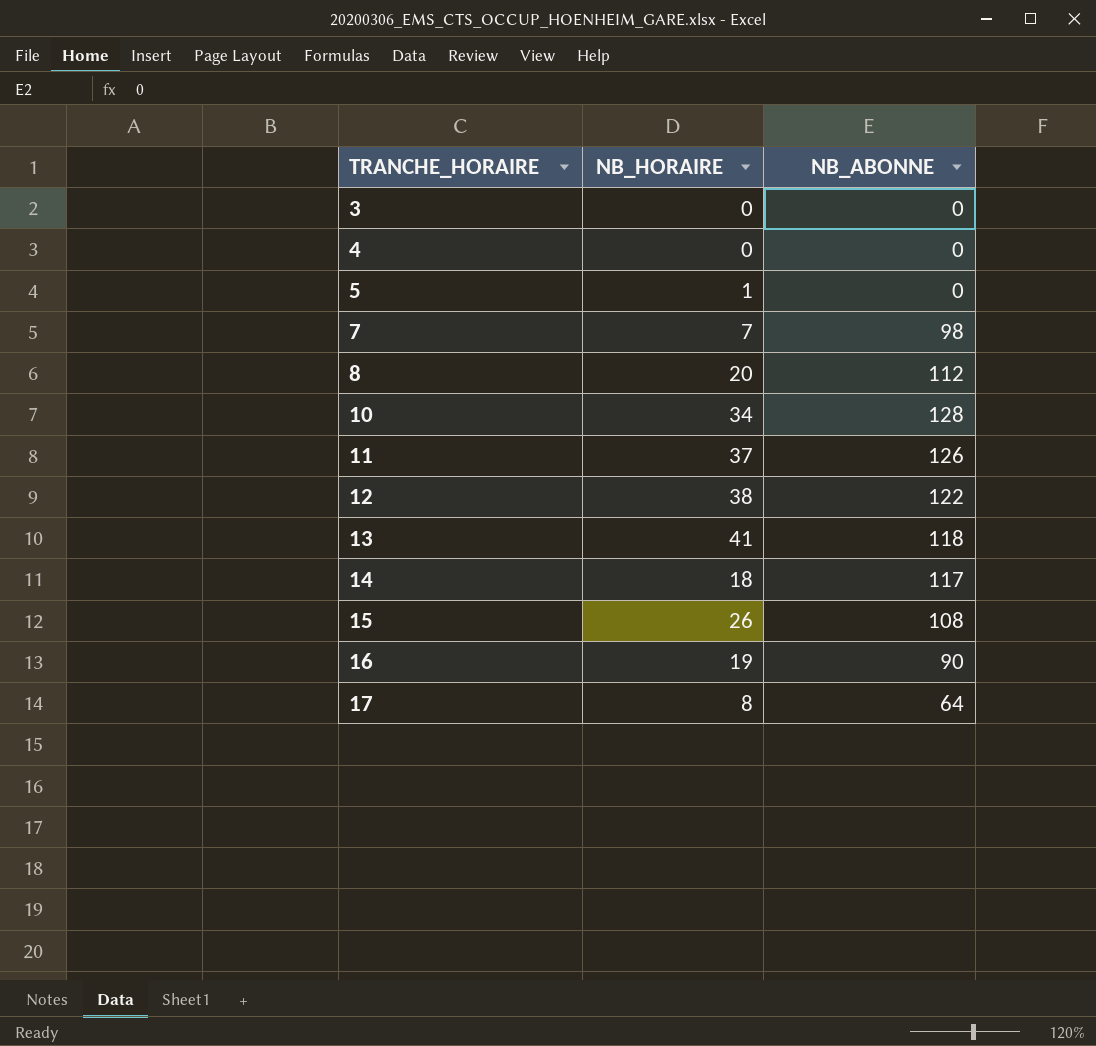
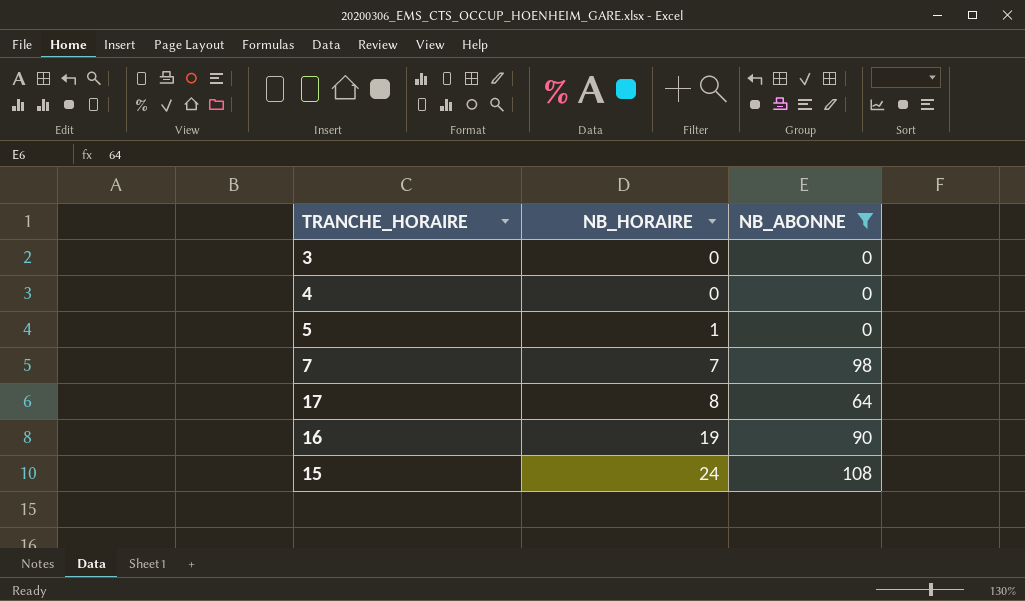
filter: none -> NB_ABONNE <= 108
row order: TRANCHE_HORAIRE ascending -> NB_HORAIRE ascending
15 | NB_HORAIRE: 26 -> 24

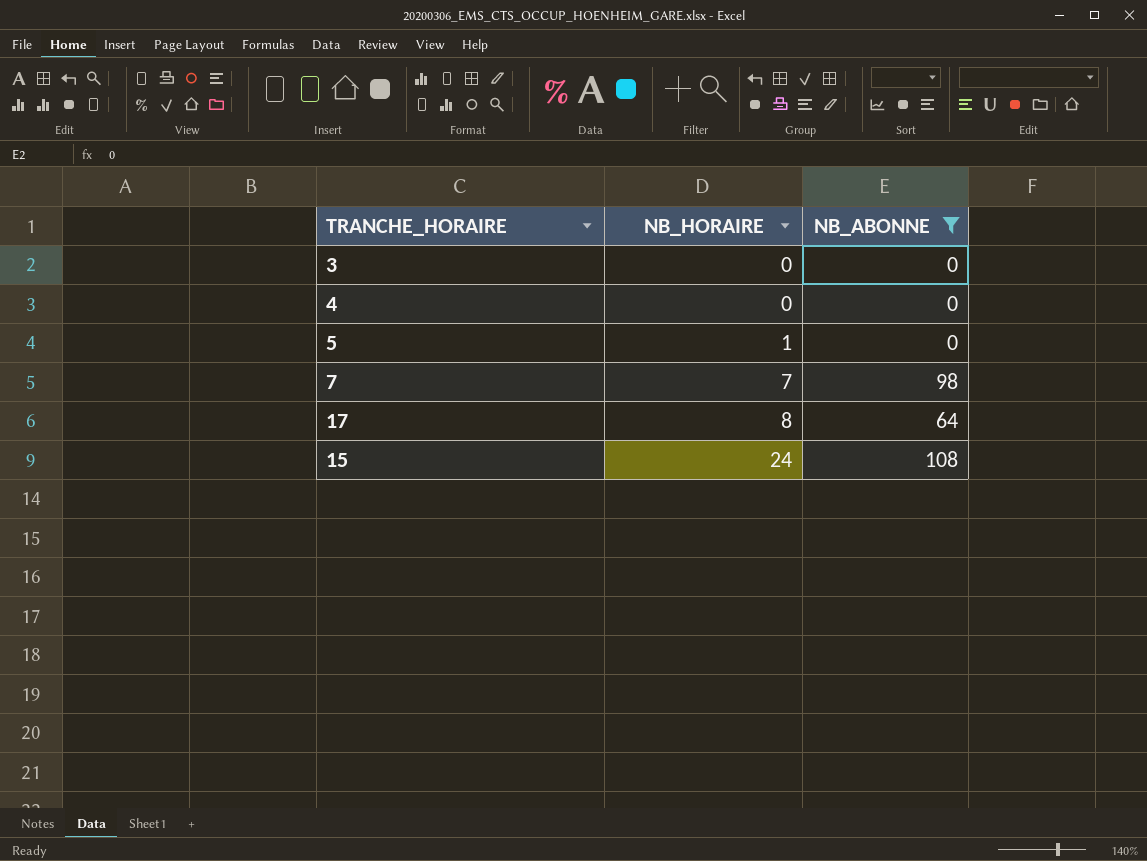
row 16: 19 | 90 -> none

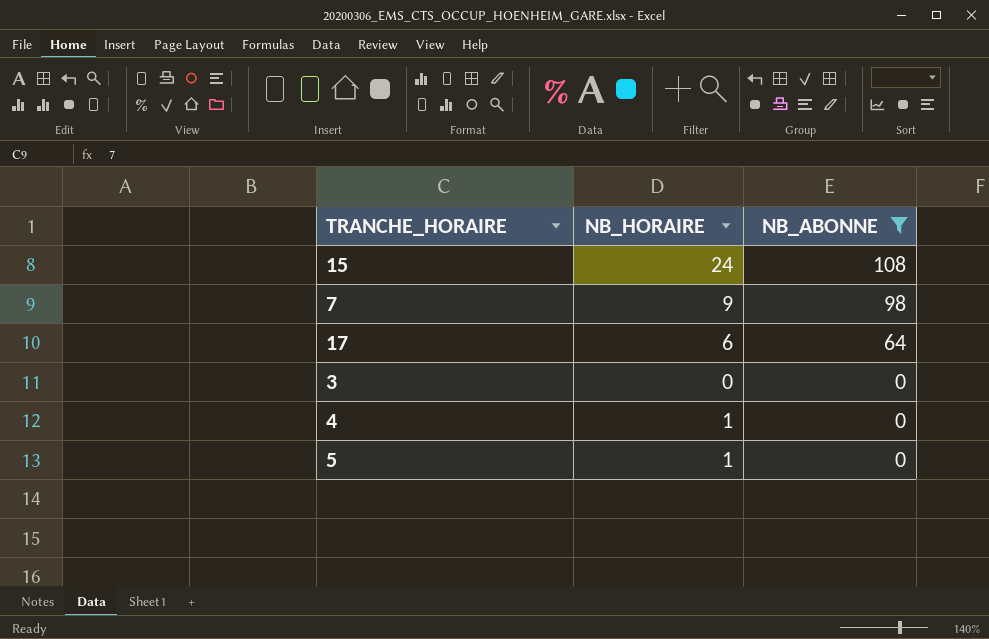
row order: NB_HORAIRE ascending -> NB_ABONNE descending
7 | NB_HORAIRE: 7 -> 9
17 | NB_HORAIRE: 8 -> 6
4 | NB_HORAIRE: 0 -> 1

